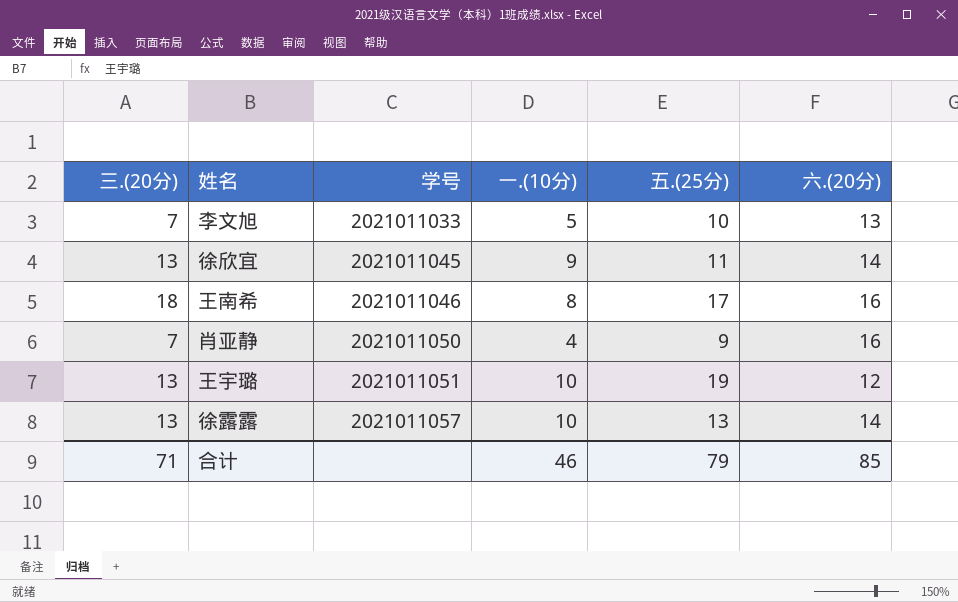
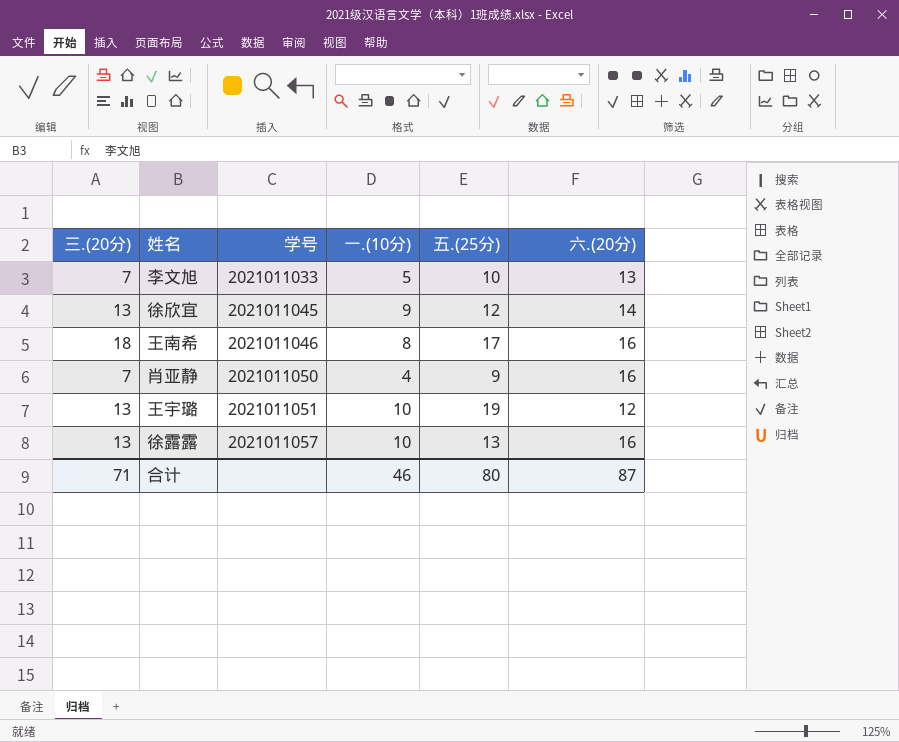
徐欣宜 | 五.(25分): 11 -> 12
徐露露 | 六.(20分): 14 -> 16
合计 | 五.(25分): 79 -> 80
合计 | 六.(20分): 85 -> 87

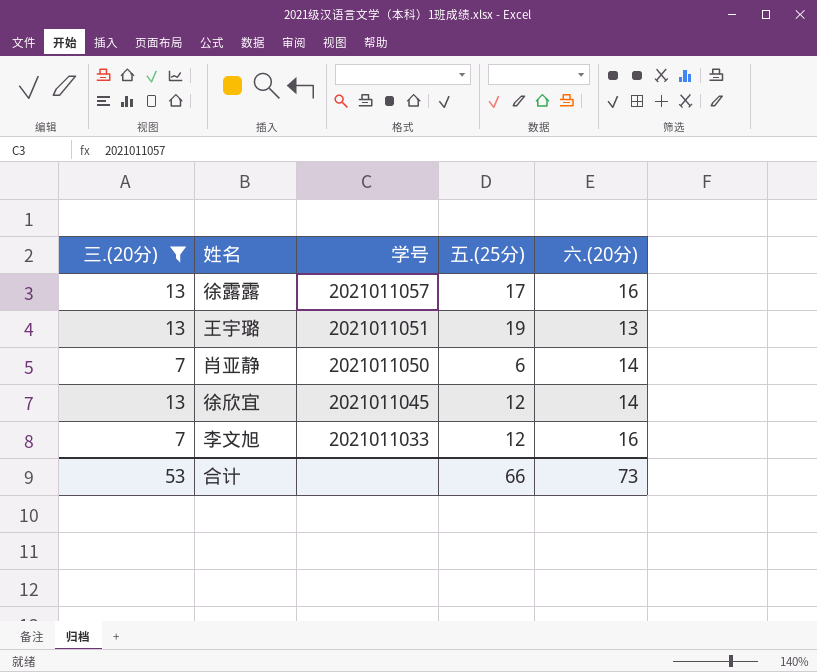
filter: none -> 三.(20分) != 18
row order: 学号 ascending -> 学号 descending
column 一.(10分) | position: 4 -> none
徐露露 | 五.(25分): 13 -> 17
王宇璐 | 六.(20分): 12 -> 13
肖亚静 | 五.(25分): 9 -> 6
肖亚静 | 六.(20分): 16 -> 14
李文旭 | 五.(25分): 10 -> 12
李文旭 | 六.(20分): 13 -> 16
合计 | 三.(20分): 71 -> 53
合计 | 五.(25分): 80 -> 66
合计 | 六.(20分): 87 -> 73

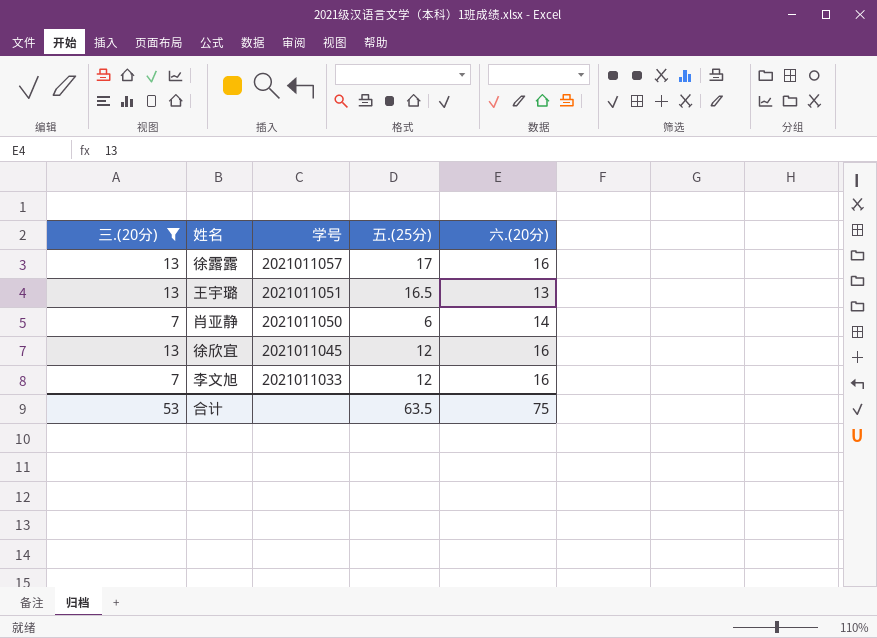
王宇璐 | 五.(25分): 19 -> 16.5
徐欣宜 | 六.(20分): 14 -> 16
合计 | 五.(25分): 66 -> 63.5
合计 | 六.(20分): 73 -> 75

